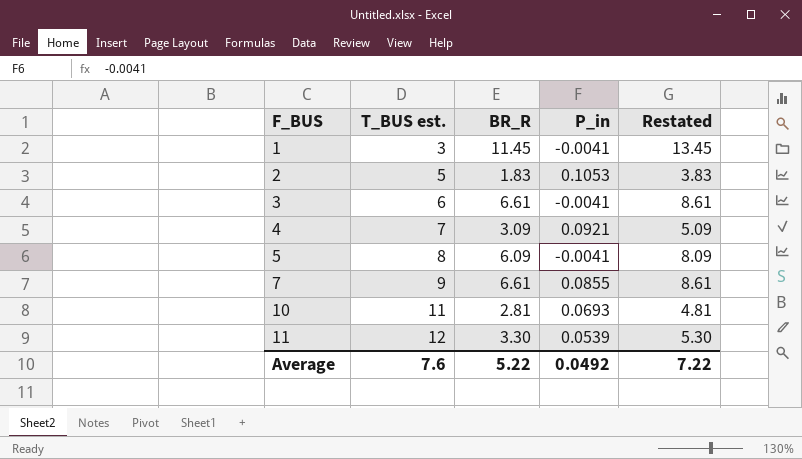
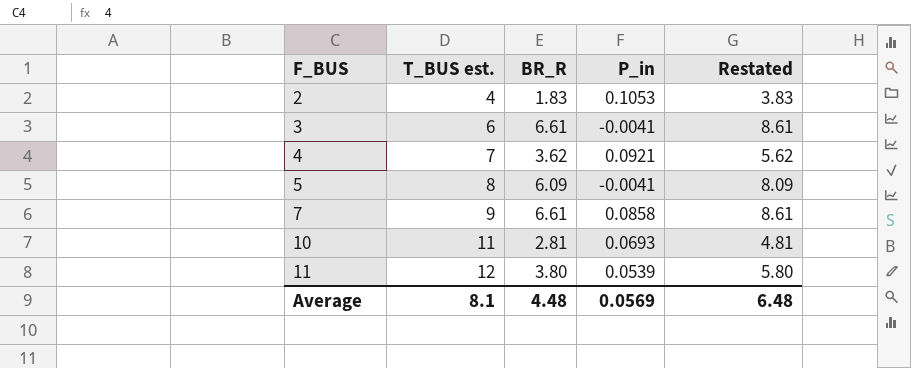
row 1: 3 | 11.45 | -0.0041 | 13.45 -> none
2 | T_BUS est.: 5 -> 4
4 | BR_R: 3.09 -> 3.62
4 | Restated: 5.09 -> 5.62
7 | P_in: 0.0855 -> 0.0858
11 | BR_R: 3.30 -> 3.80
11 | Restated: 5.30 -> 5.80
Average | T_BUS est.: 7.6 -> 8.1
Average | BR_R: 5.22 -> 4.48
Average | P_in: 0.0492 -> 0.0569
Average | Restated: 7.22 -> 6.48

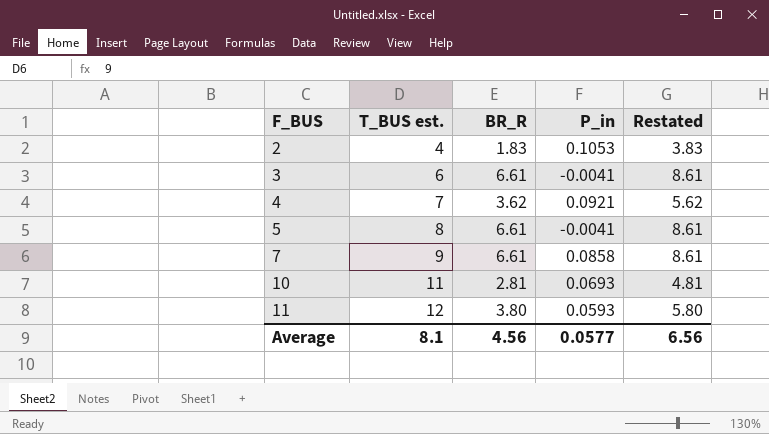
5 | BR_R: 6.09 -> 6.61
5 | Restated: 8.09 -> 8.61
11 | P_in: 0.0539 -> 0.0593
Average | BR_R: 4.48 -> 4.56
Average | P_in: 0.0569 -> 0.0577
Average | Restated: 6.48 -> 6.56

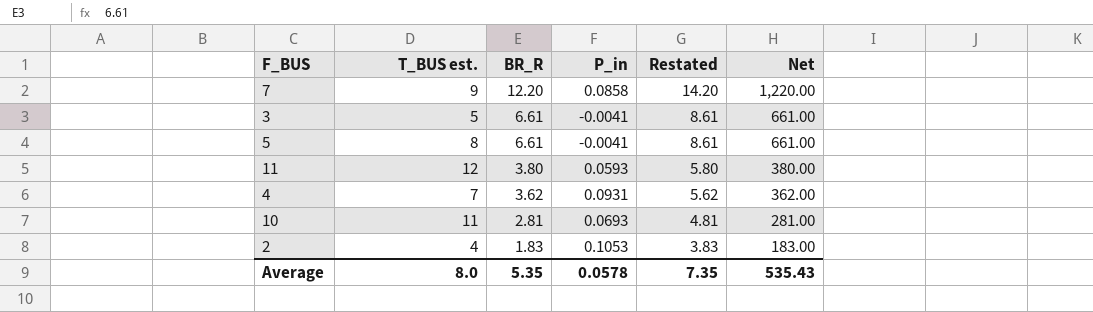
row order: F_BUS ascending -> BR_R descending
column Net | formula: none -> [BR_R] * 100
7 | BR_R: 6.61 -> 12.20
7 | Restated: 8.61 -> 14.20
3 | T_BUS est.: 6 -> 5
4 | P_in: 0.0921 -> 0.0931
Average | T_BUS est.: 8.1 -> 8.0
Average | BR_R: 4.56 -> 5.35
Average | P_in: 0.0577 -> 0.0578
Average | Restated: 6.56 -> 7.35

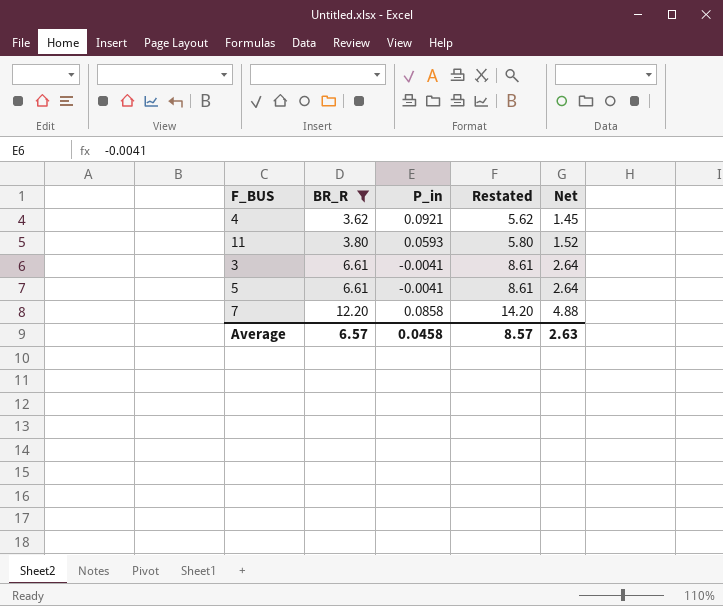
filter: none -> BR_R >= 3.62
row order: BR_R descending -> BR_R ascending
column T_BUS est. | position: 2 -> none
column Net | formula: [BR_R] * 100 -> [BR_R] * 0.4
4 | P_in: 0.0931 -> 0.0921
Average | BR_R: 5.35 -> 6.57
Average | P_in: 0.0578 -> 0.0458
Average | Restated: 7.35 -> 8.57
Average | Net: 535.43 -> 2.63

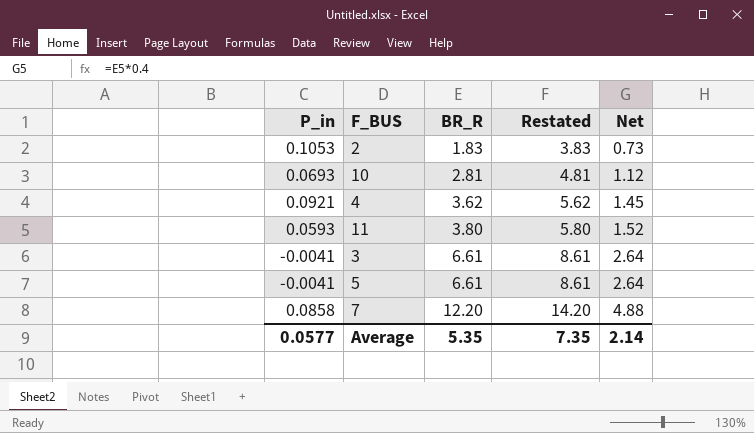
filter: BR_R >= 3.62 -> none
column P_in | position: 3 -> 1
Average | P_in: 0.0458 -> 0.0577
Average | BR_R: 6.57 -> 5.35
Average | Restated: 8.57 -> 7.35
Average | Net: 2.63 -> 2.14

